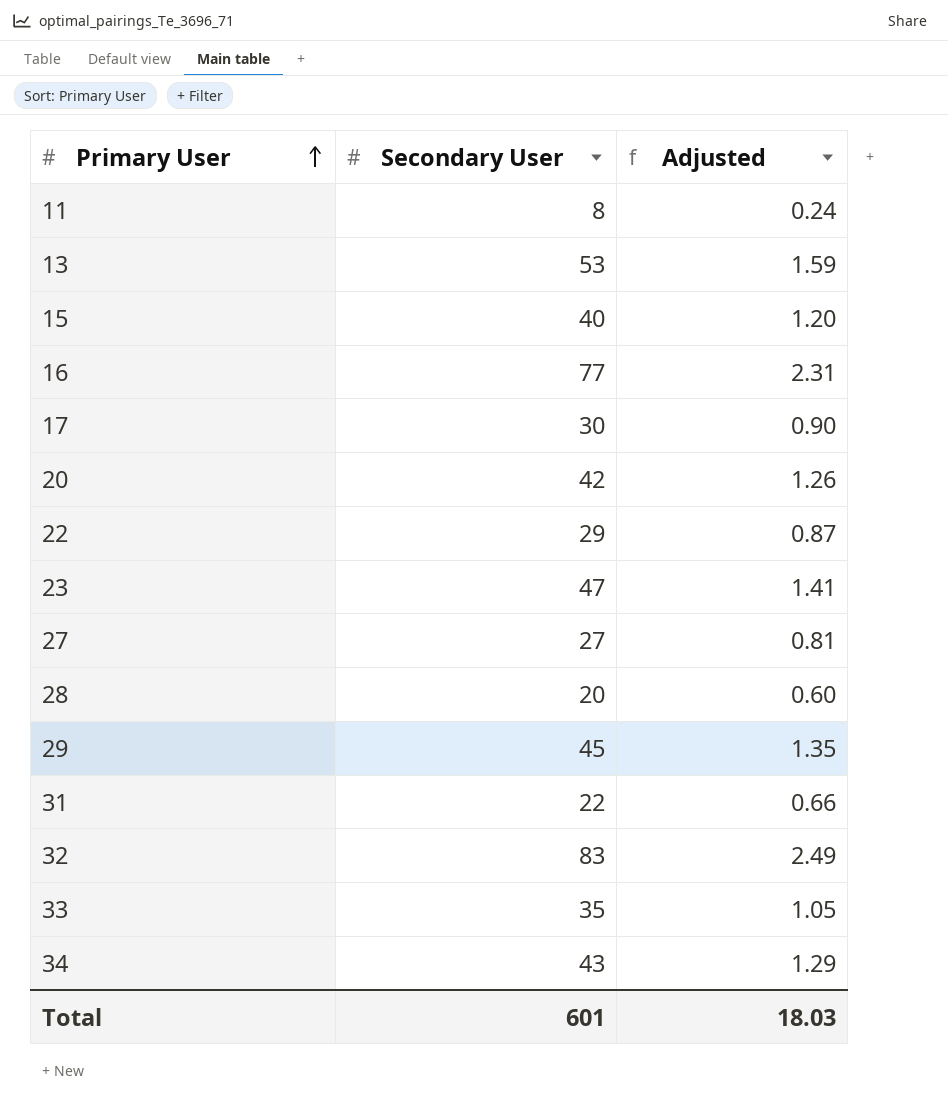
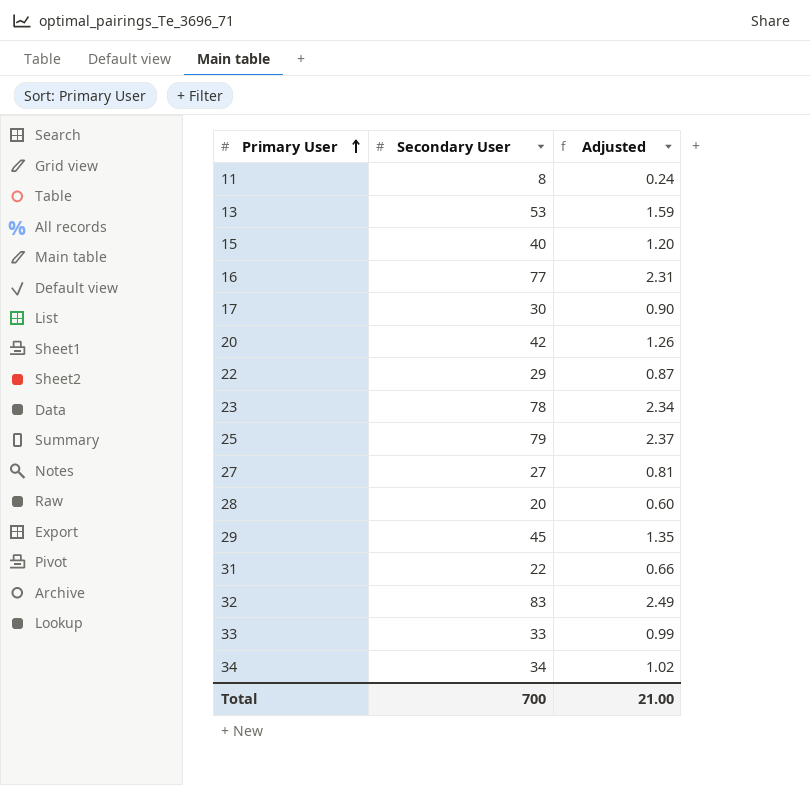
23 | Secondary User: 47 -> 78
23 | Adjusted: 1.41 -> 2.34
row 25: none -> 79 | 2.37
33 | Secondary User: 35 -> 33
33 | Adjusted: 1.05 -> 0.99
34 | Secondary User: 43 -> 34
34 | Adjusted: 1.29 -> 1.02
Total | Secondary User: 601 -> 700
Total | Adjusted: 18.03 -> 21.00

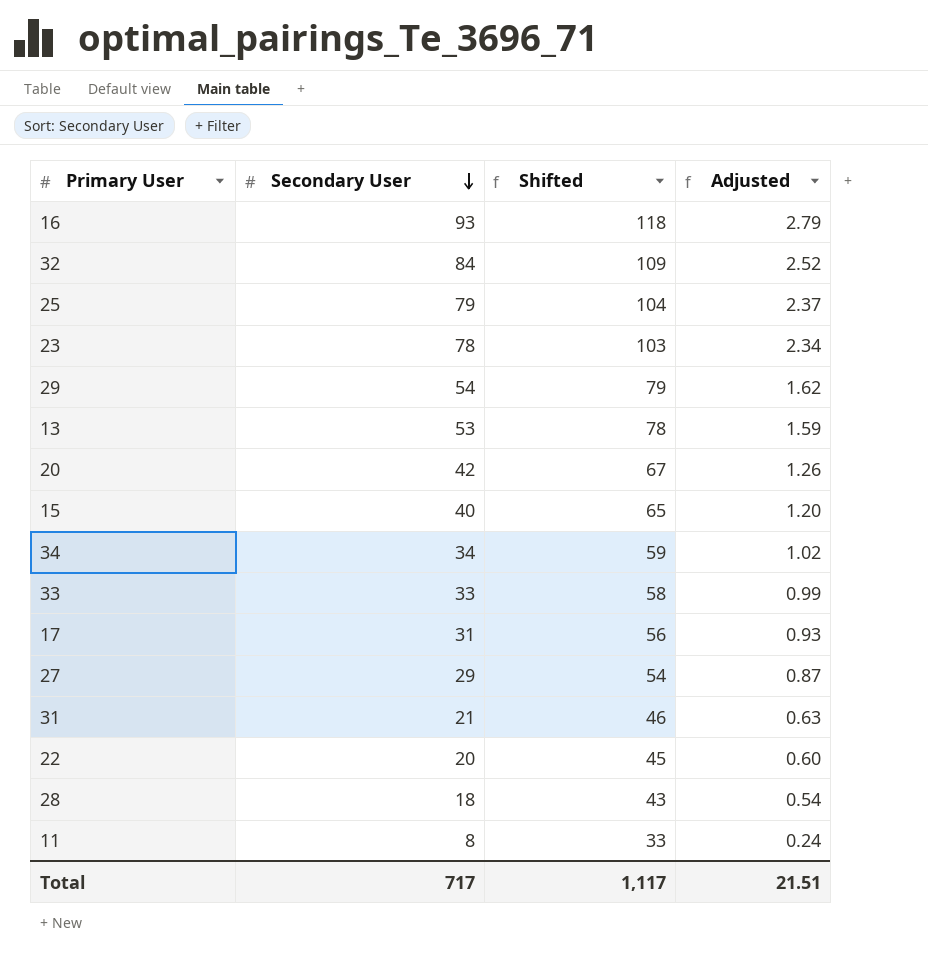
row order: Primary User ascending -> Secondary User descending
column Shifted | formula: none -> [Secondary User] + 25
16 | Secondary User: 77 -> 93
16 | Adjusted: 2.31 -> 2.79
32 | Secondary User: 83 -> 84
32 | Adjusted: 2.49 -> 2.52
29 | Secondary User: 45 -> 54
29 | Adjusted: 1.35 -> 1.62
17 | Secondary User: 30 -> 31
17 | Adjusted: 0.90 -> 0.93
27 | Secondary User: 27 -> 29
27 | Adjusted: 0.81 -> 0.87
31 | Secondary User: 22 -> 21
31 | Adjusted: 0.66 -> 0.63
22 | Secondary User: 29 -> 20
22 | Adjusted: 0.87 -> 0.60
28 | Secondary User: 20 -> 18
28 | Adjusted: 0.60 -> 0.54
Total | Secondary User: 700 -> 717
Total | Adjusted: 21.00 -> 21.51

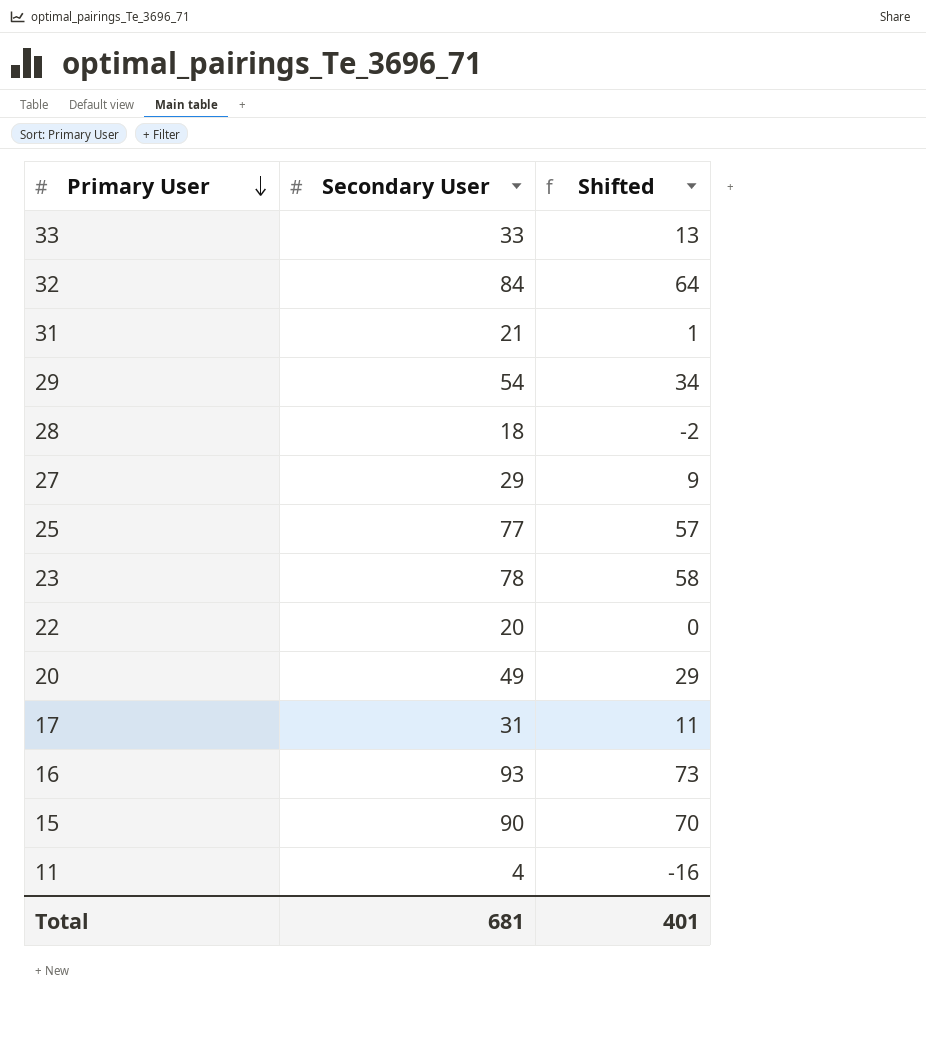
row order: Secondary User descending -> Primary User descending
column Adjusted | formula: [Secondary User] * 0.03 -> none
column Shifted | formula: [Secondary User] + 25 -> [Secondary User] - 20
row 13: 53 | 78 | 1.59 -> none
row 34: 34 | 59 | 1.02 -> none
25 | Secondary User: 79 -> 77
20 | Secondary User: 42 -> 49
15 | Secondary User: 40 -> 90
11 | Secondary User: 8 -> 4
Total | Secondary User: 717 -> 681
Total | Shifted: 1,117 -> 401

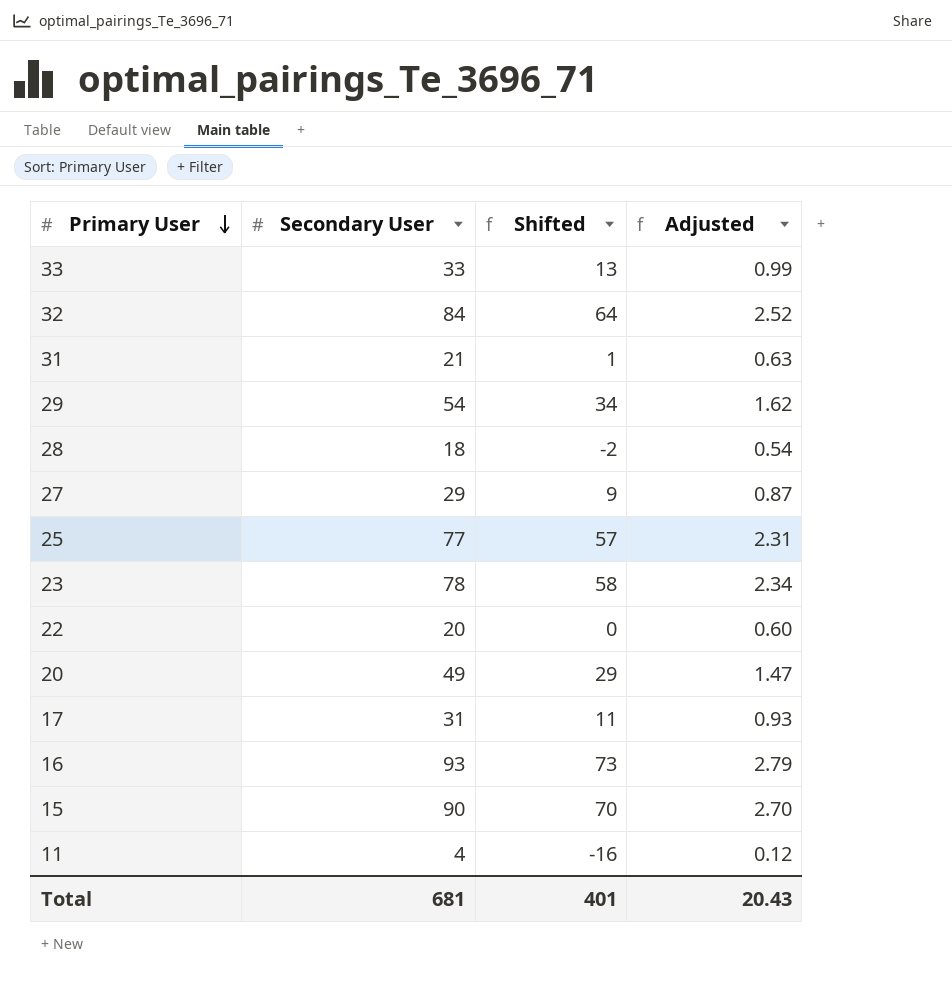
column Adjusted | formula: none -> [Secondary User] * 0.03

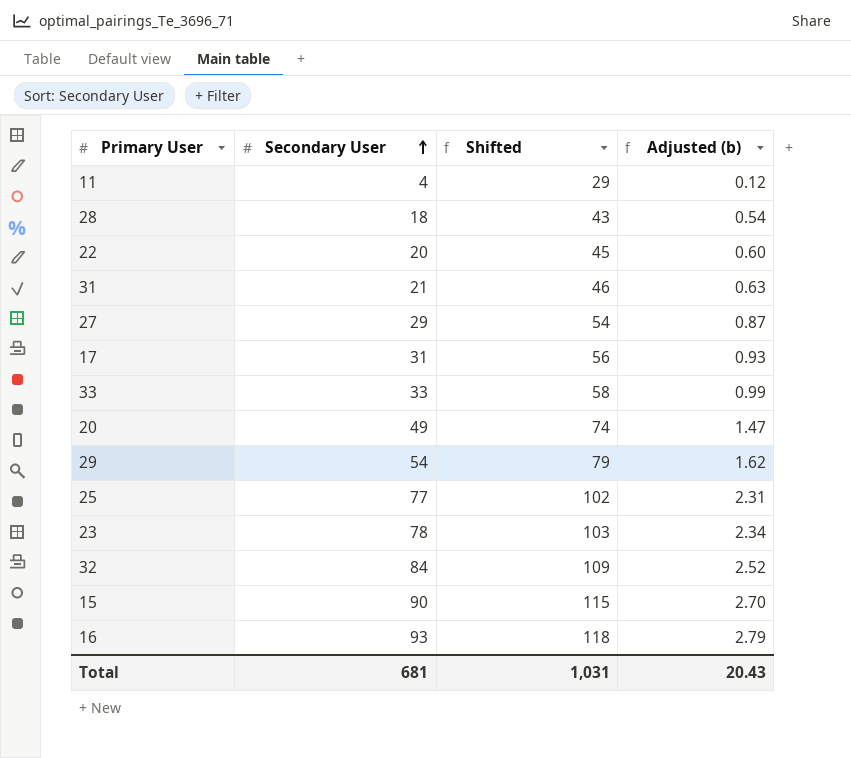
row order: Primary User descending -> Secondary User ascending
column Shifted | formula: [Secondary User] - 20 -> [Secondary User] + 25
column name: Adjusted -> Adjusted (b)
Total | Shifted: 401 -> 1,031

